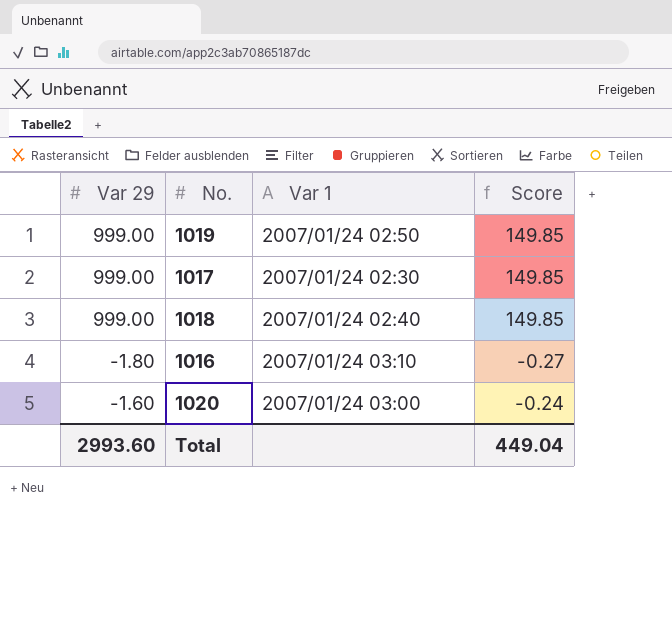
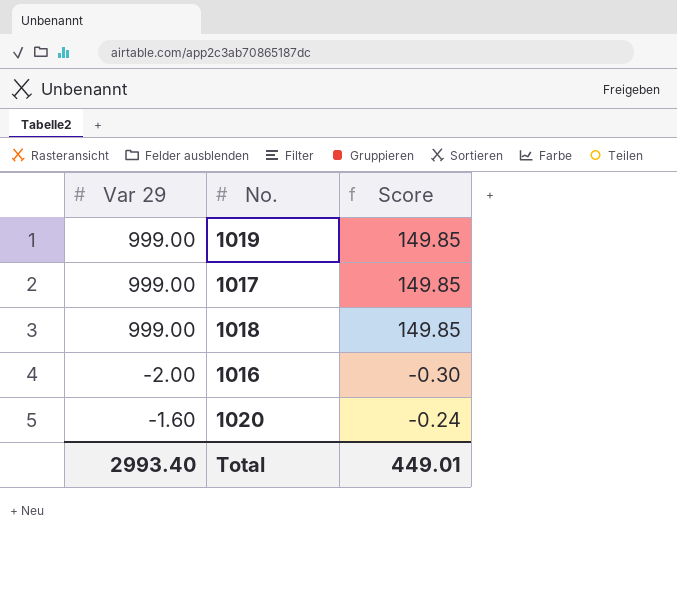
column Var 1 | position: 3 -> none
1016 | Var 29: -1.80 -> -2.00
1016 | Score: -0.27 -> -0.30
Total | Var 29: 2993.60 -> 2993.40
Total | Score: 449.04 -> 449.01

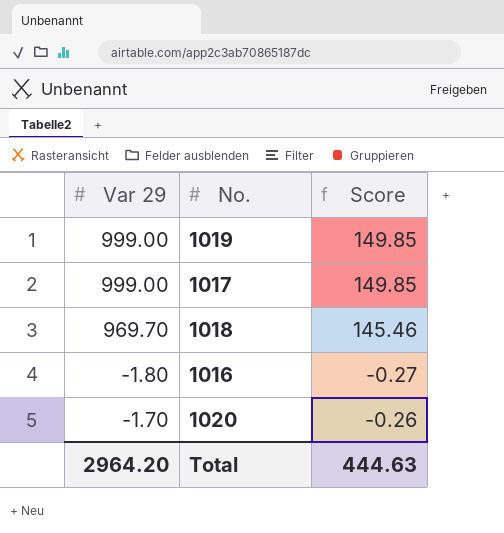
1018 | Var 29: 999.00 -> 969.70
1018 | Score: 149.85 -> 145.46
1016 | Var 29: -2.00 -> -1.80
1016 | Score: -0.30 -> -0.27
1020 | Var 29: -1.60 -> -1.70
1020 | Score: -0.24 -> -0.26
Total | Var 29: 2993.40 -> 2964.20
Total | Score: 449.01 -> 444.63

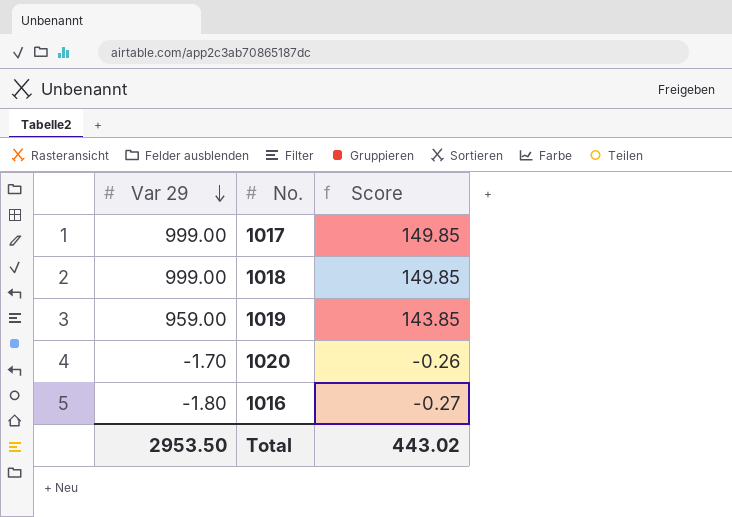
row order: none -> Var 29 descending
1018 | Var 29: 969.70 -> 999.00
1018 | Score: 145.46 -> 149.85
1019 | Var 29: 999.00 -> 959.00
1019 | Score: 149.85 -> 143.85
Total | Var 29: 2964.20 -> 2953.50
Total | Score: 444.63 -> 443.02

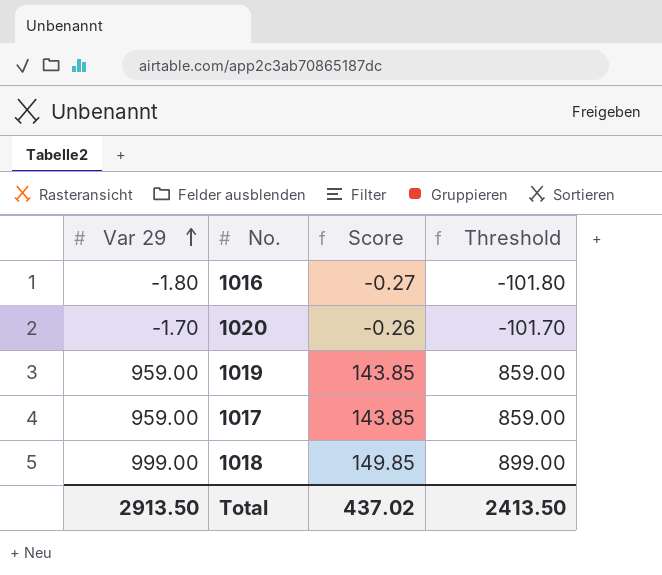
row order: Var 29 descending -> Var 29 ascending
column Threshold | formula: none -> [Var 29] - 100
1017 | Var 29: 999.00 -> 959.00
1017 | Score: 149.85 -> 143.85
Total | Var 29: 2953.50 -> 2913.50
Total | Score: 443.02 -> 437.02

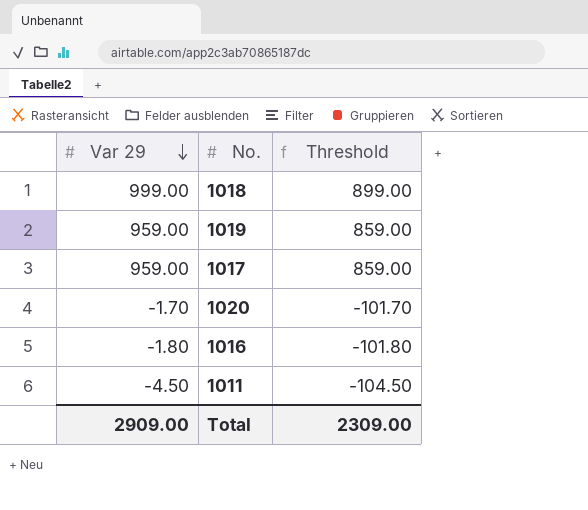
row order: Var 29 ascending -> Var 29 descending
column Score | formula: [Var 29] * 0.15 -> none
row 1011: none -> -4.50 | -104.50
Total | Var 29: 2913.50 -> 2909.00
Total | Threshold: 2413.50 -> 2309.00

